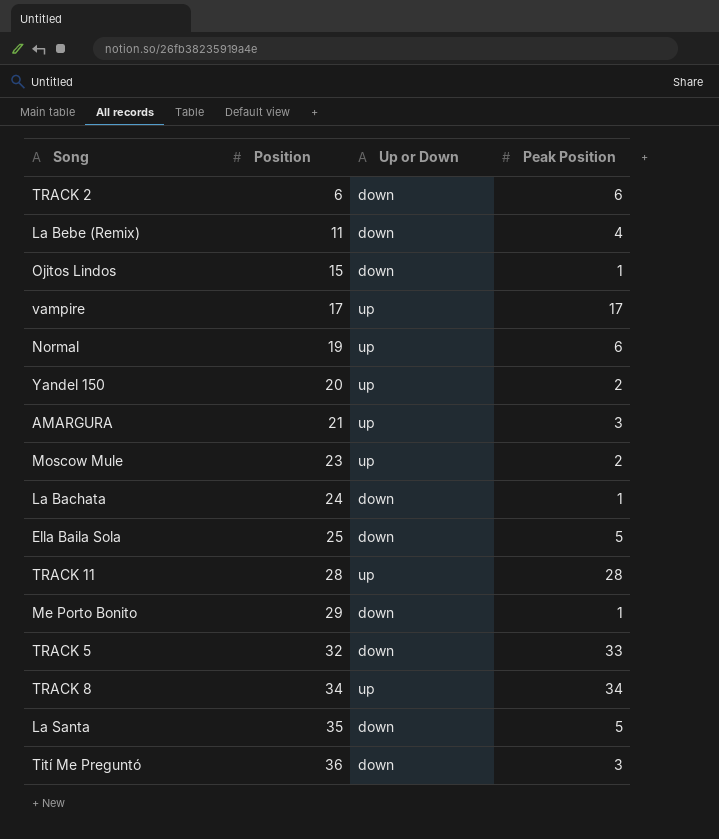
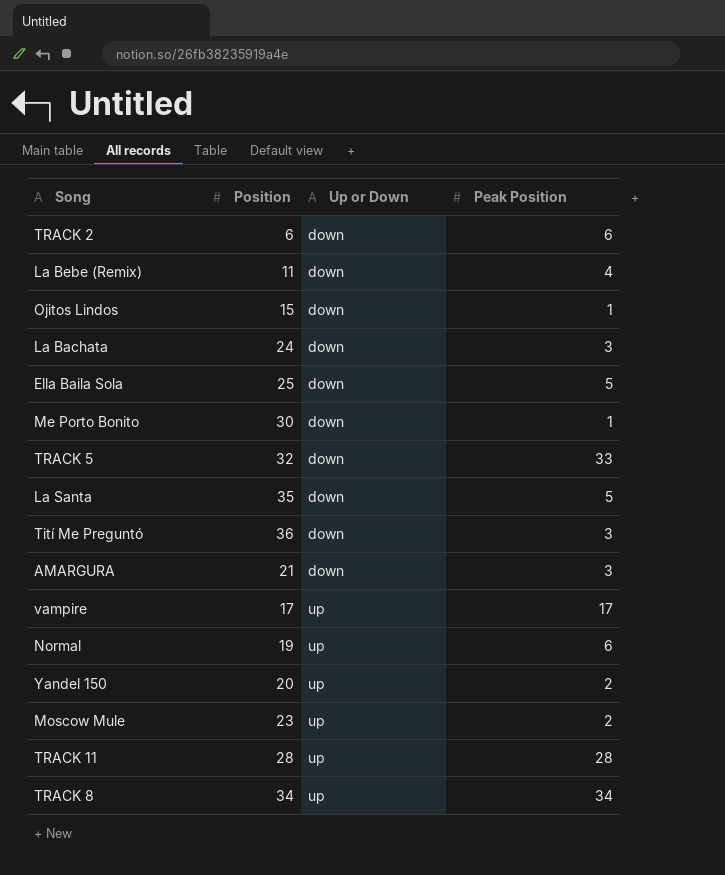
row order: Position ascending -> Up or Down ascending
La Bachata | Peak Position: 1 -> 3
Me Porto Bonito | Position: 29 -> 30
AMARGURA | Up or Down: up -> down

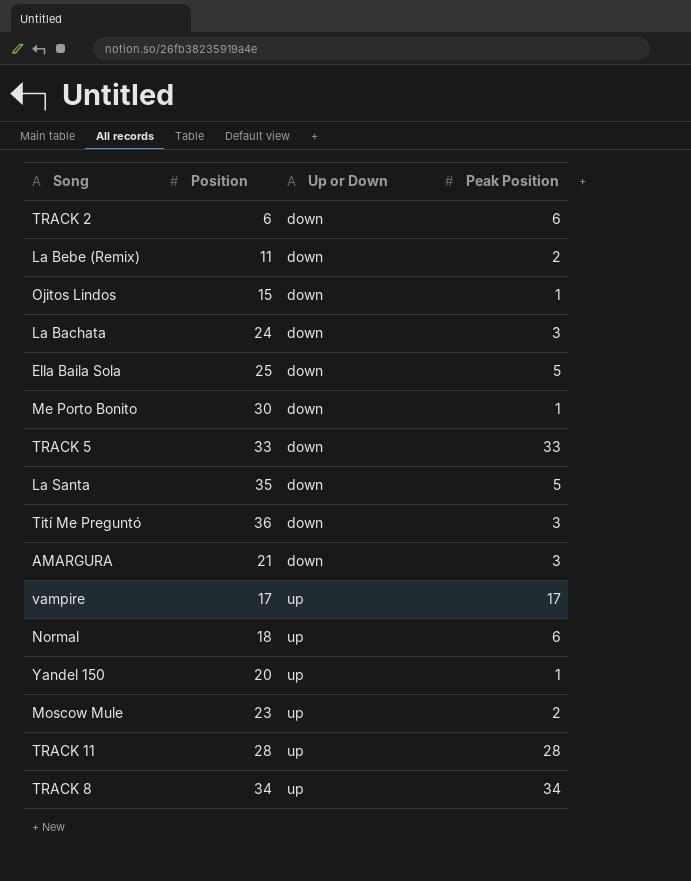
La Bebe (Remix) | Peak Position: 4 -> 2
TRACK 5 | Position: 32 -> 33
Normal | Position: 19 -> 18
Yandel 150 | Peak Position: 2 -> 1

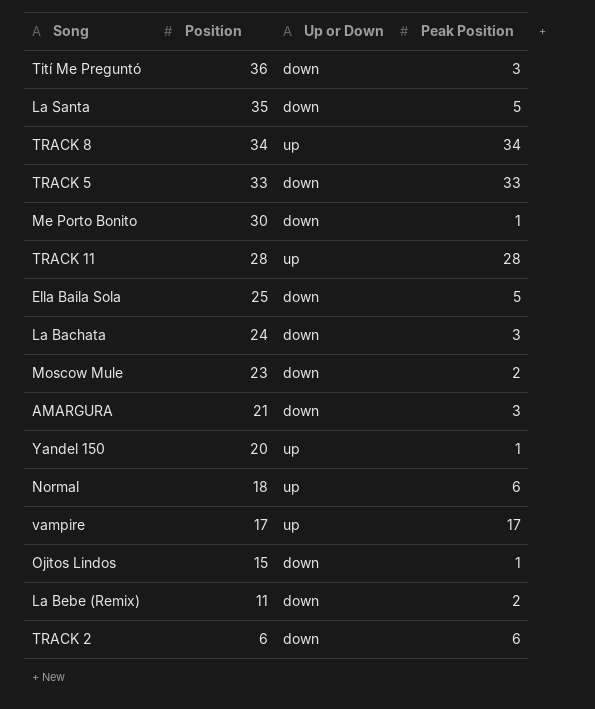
row order: Up or Down ascending -> Position descending
Moscow Mule | Up or Down: up -> down

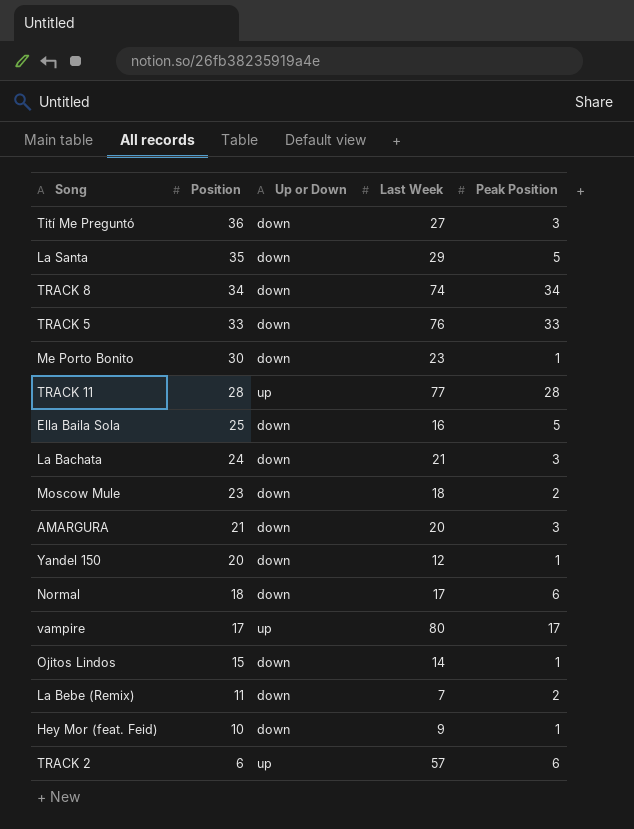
column Last Week | position: none -> 4
TRACK 8 | Up or Down: up -> down
Yandel 150 | Up or Down: up -> down
Normal | Up or Down: up -> down
row Hey Mor (feat. Feid): none -> 10 | down | 9 | 1
TRACK 2 | Up or Down: down -> up

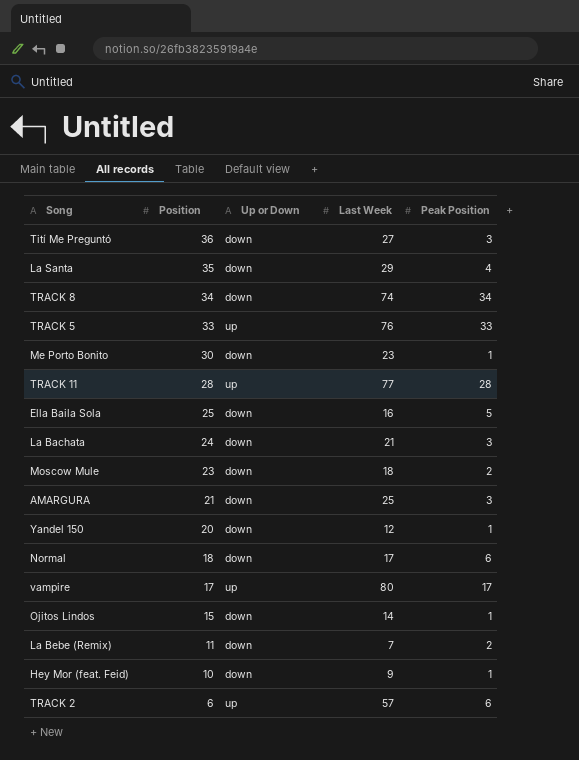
La Santa | Peak Position: 5 -> 4
TRACK 5 | Up or Down: down -> up
AMARGURA | Last Week: 20 -> 25

